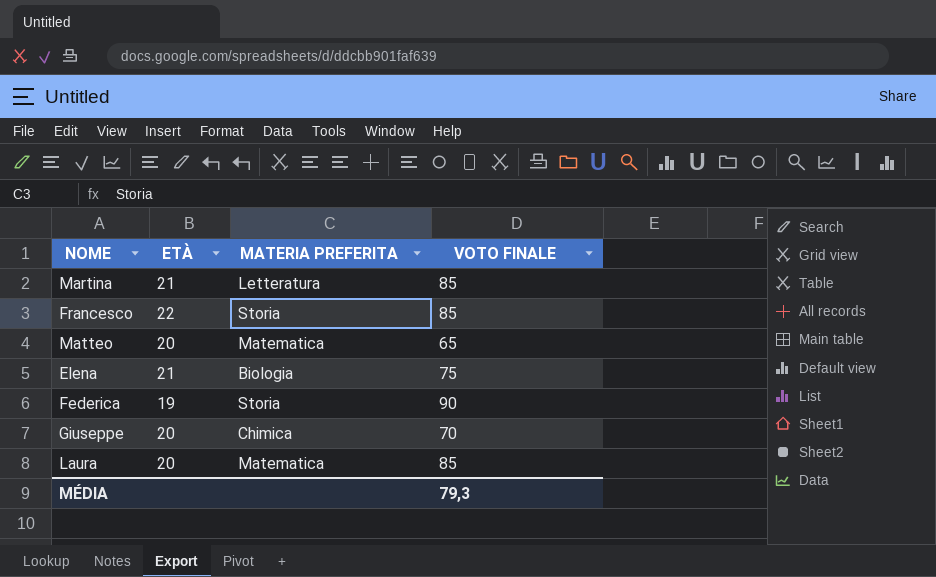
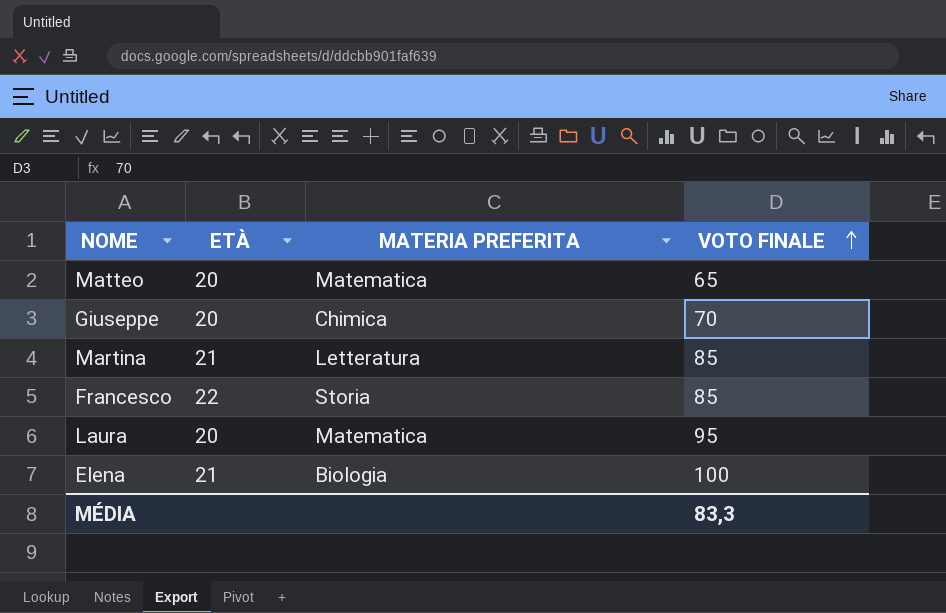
row order: none -> VOTO FINALE ascending
row Federica: 19 | Storia | 90 -> none
Laura | VOTO FINALE: 85 -> 95
Elena | VOTO FINALE: 75 -> 100
MÉDIA | VOTO FINALE: 79,3 -> 83,3

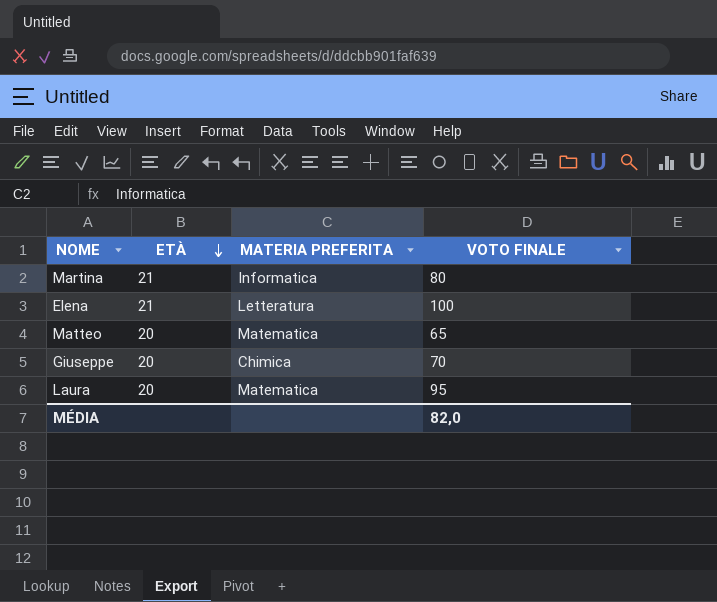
row order: VOTO FINALE ascending -> ETÀ descending
row Francesco: 22 | Storia | 85 -> none
Martina | MATERIA PREFERITA: Letteratura -> Informatica
Martina | VOTO FINALE: 85 -> 80
Elena | MATERIA PREFERITA: Biologia -> Letteratura
MÉDIA | VOTO FINALE: 83,3 -> 82,0

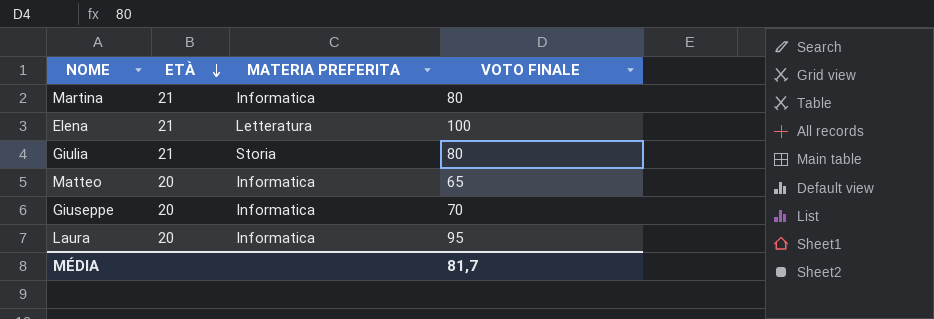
row Giulia: none -> 21 | Storia | 80
Matteo | MATERIA PREFERITA: Matematica -> Informatica
Giuseppe | MATERIA PREFERITA: Chimica -> Informatica
Laura | MATERIA PREFERITA: Matematica -> Informatica
MÉDIA | VOTO FINALE: 82,0 -> 81,7

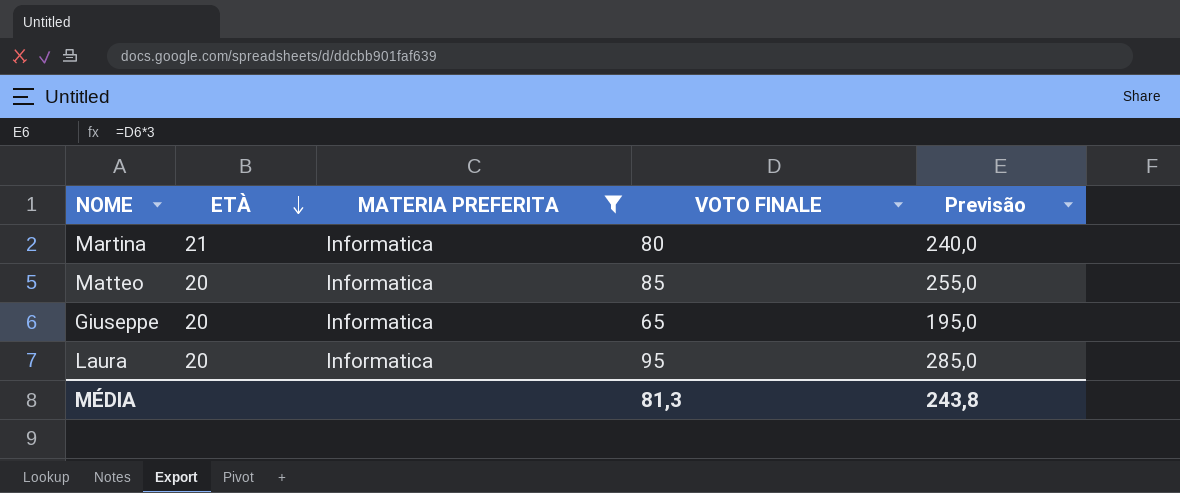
filter: none -> MATERIA PREFERITA = Informatica
column Previsão | formula: none -> [VOTO FINALE] * 3
Matteo | VOTO FINALE: 65 -> 85
Giuseppe | VOTO FINALE: 70 -> 65
MÉDIA | VOTO FINALE: 81,7 -> 81,3

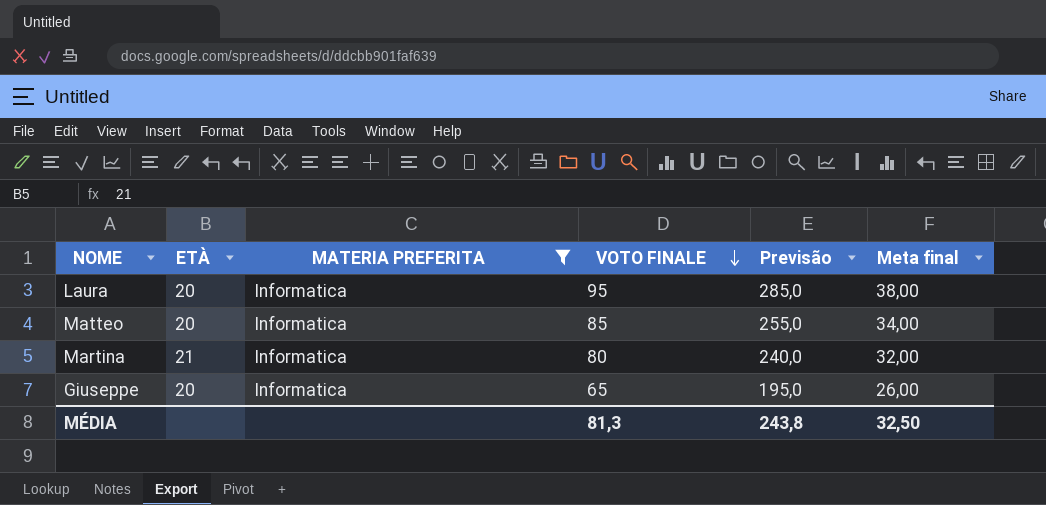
row order: ETÀ descending -> VOTO FINALE descending
column Meta final | formula: none -> [VOTO FINALE] * 0,4

